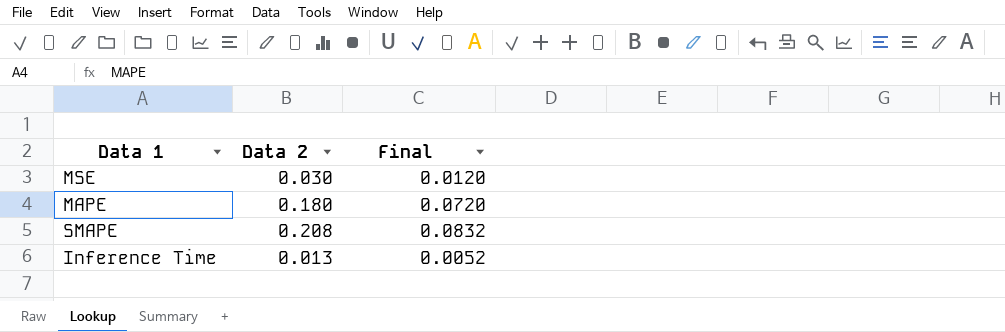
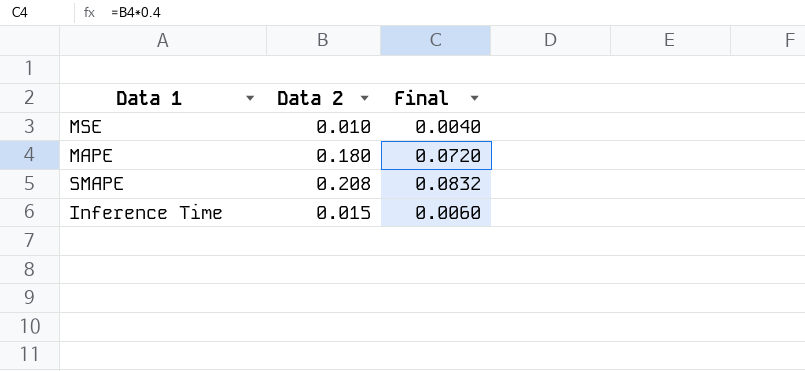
MSE | Data 2: 0.030 -> 0.010
MSE | Final: 0.0120 -> 0.0040
Inference Time | Data 2: 0.013 -> 0.015
Inference Time | Final: 0.0052 -> 0.0060

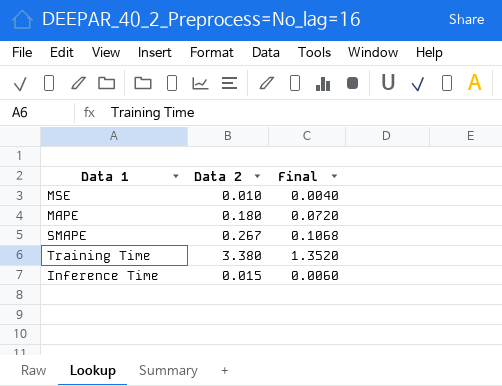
SMAPE | Data 2: 0.208 -> 0.267
SMAPE | Final: 0.0832 -> 0.1068
row Training Time: none -> 3.380 | 1.3520

